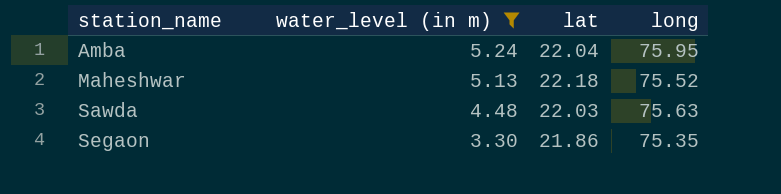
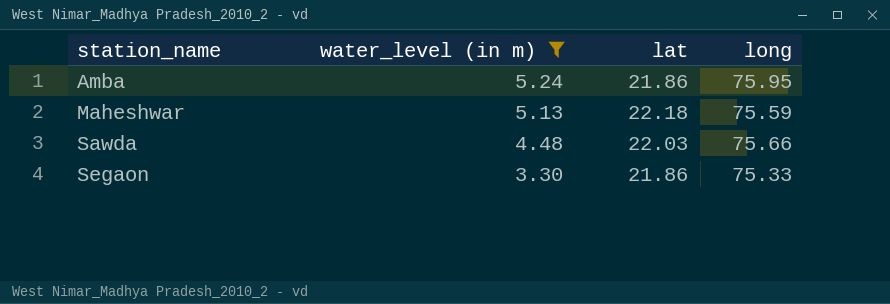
Amba | lat: 22.04 -> 21.86
Maheshwar | long: 75.52 -> 75.59
Sawda | long: 75.63 -> 75.66
Segaon | long: 75.35 -> 75.33

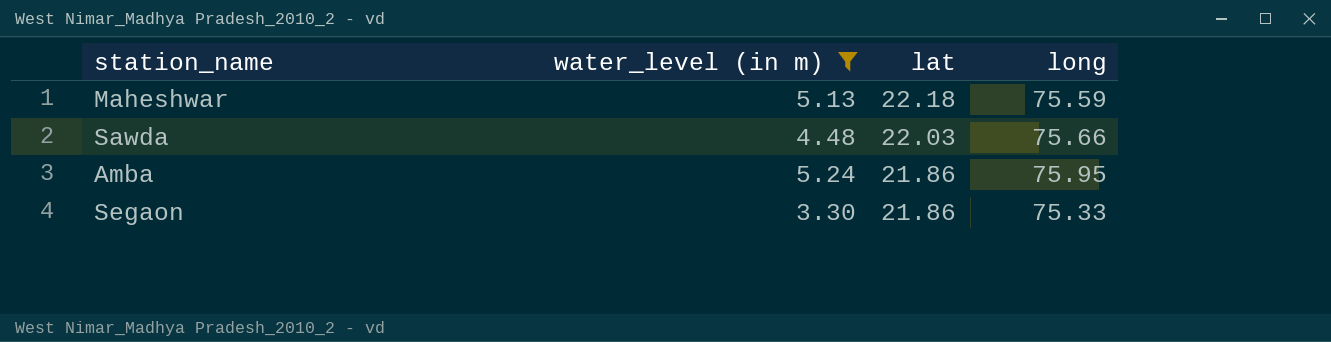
row order: station_name ascending -> lat descending

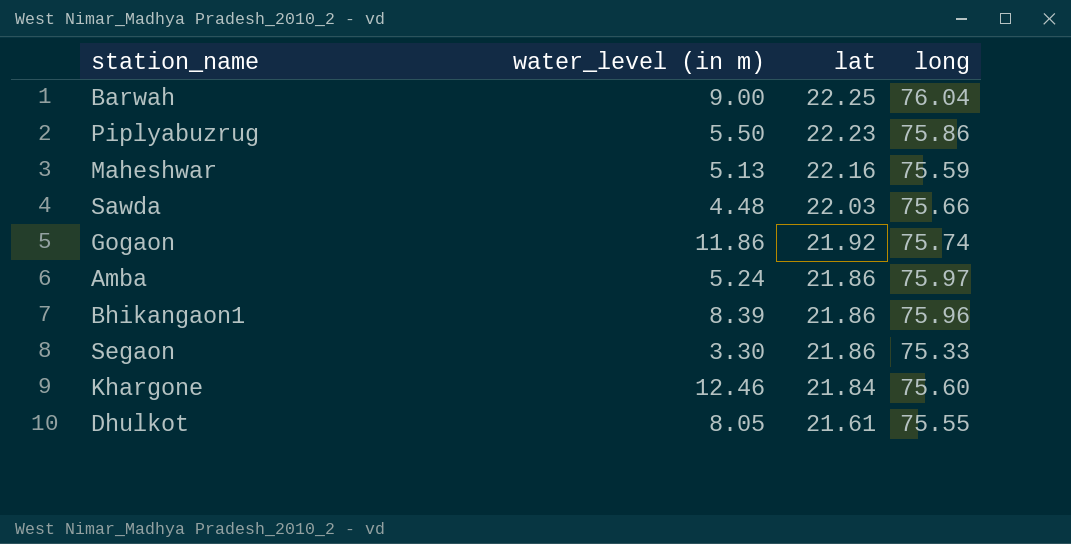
filter: water_level (in m) <= 5.24 -> none
Maheshwar | lat: 22.18 -> 22.16
Amba | long: 75.95 -> 75.97

